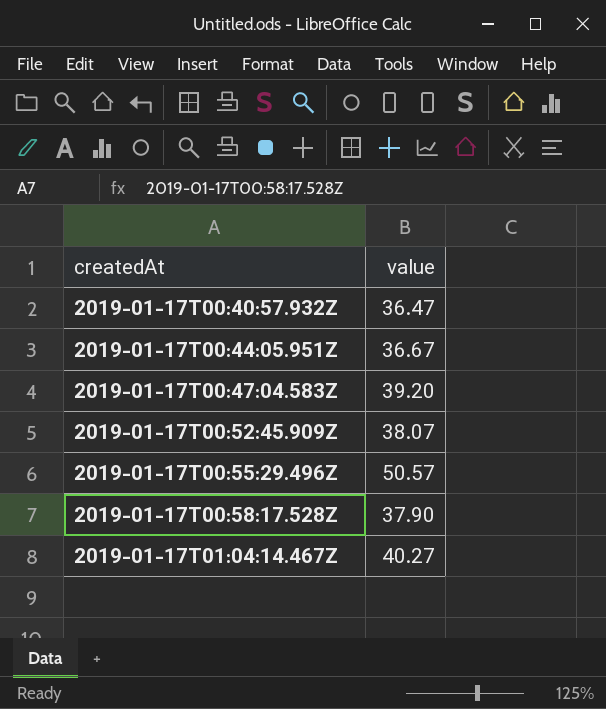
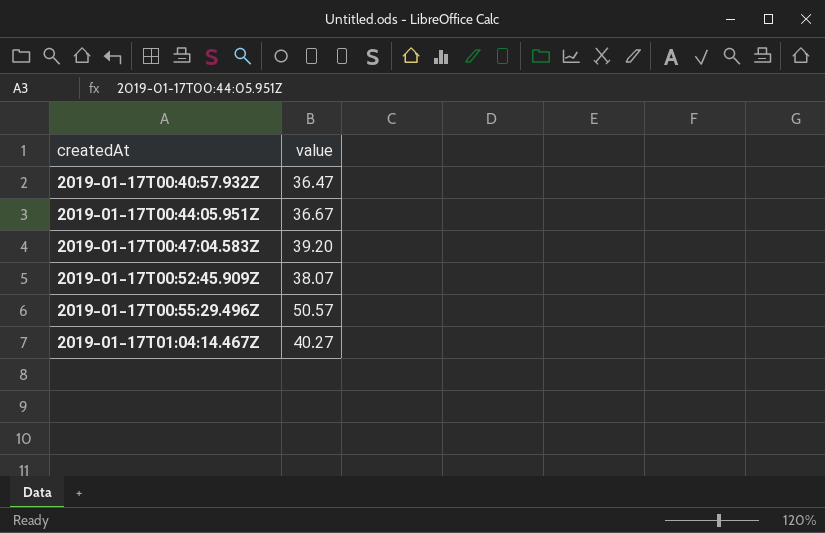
row 2019-01-17T00:58:17.528Z: 37.90 -> none

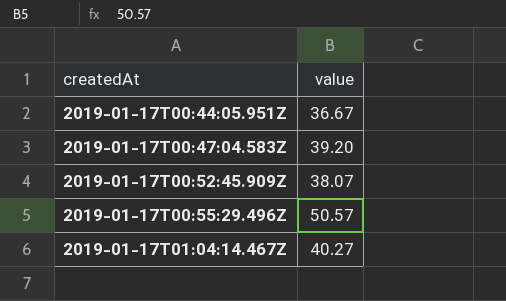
row 2019-01-17T00:40:57.932Z: 36.47 -> none

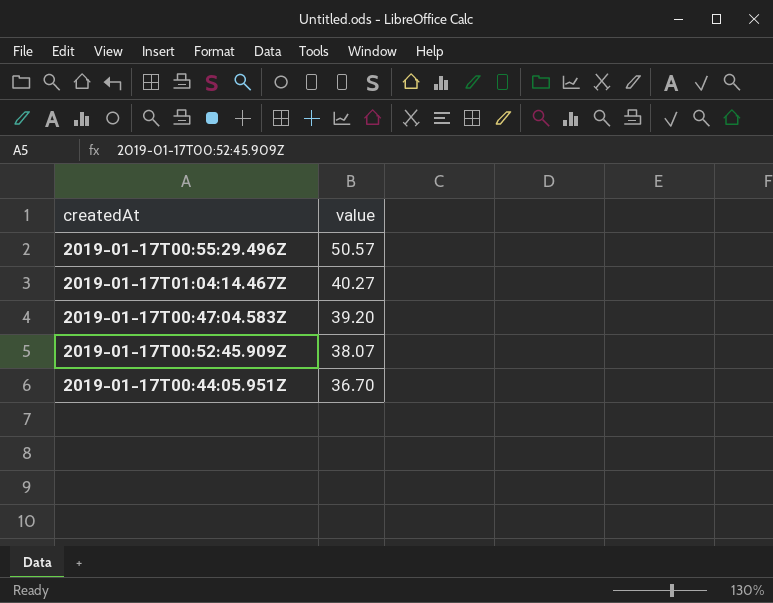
row order: createdAt ascending -> value descending
2019-01-17T00:44:05.951Z | value: 36.67 -> 36.70

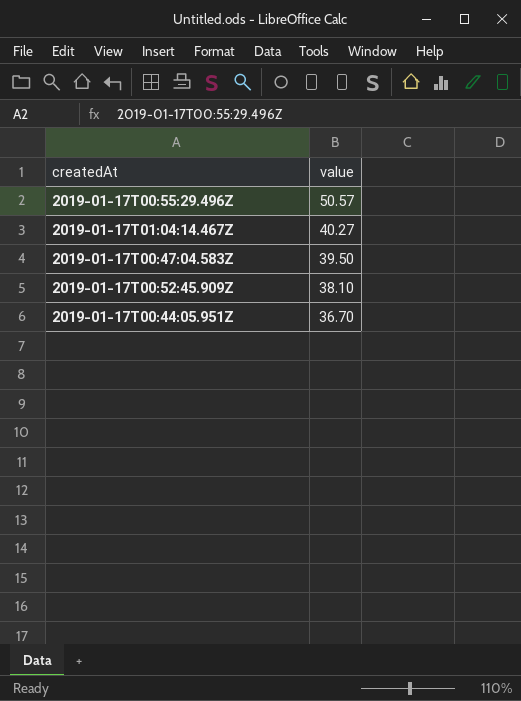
2019-01-17T00:47:04.583Z | value: 39.20 -> 39.50
2019-01-17T00:52:45.909Z | value: 38.07 -> 38.10

